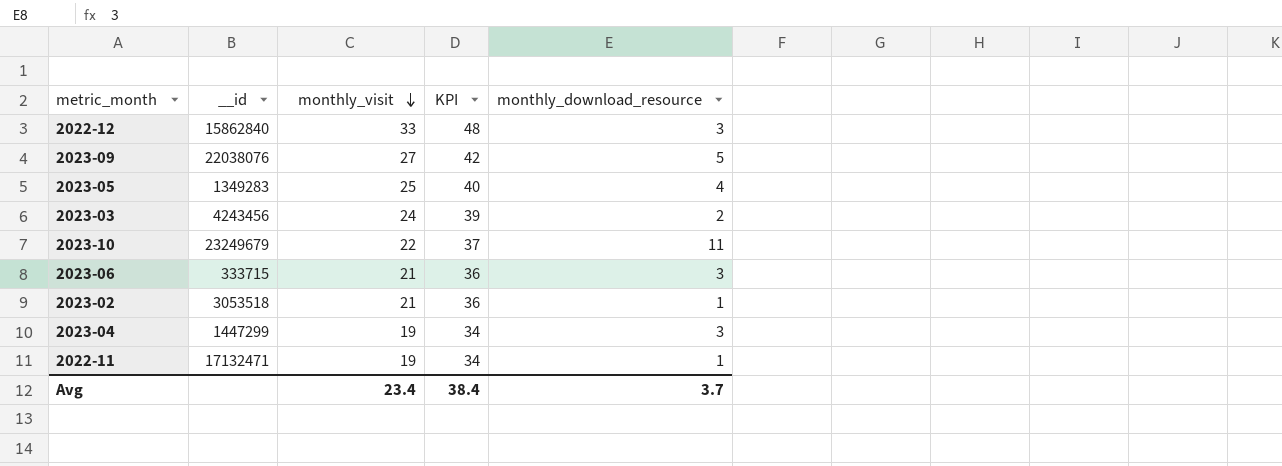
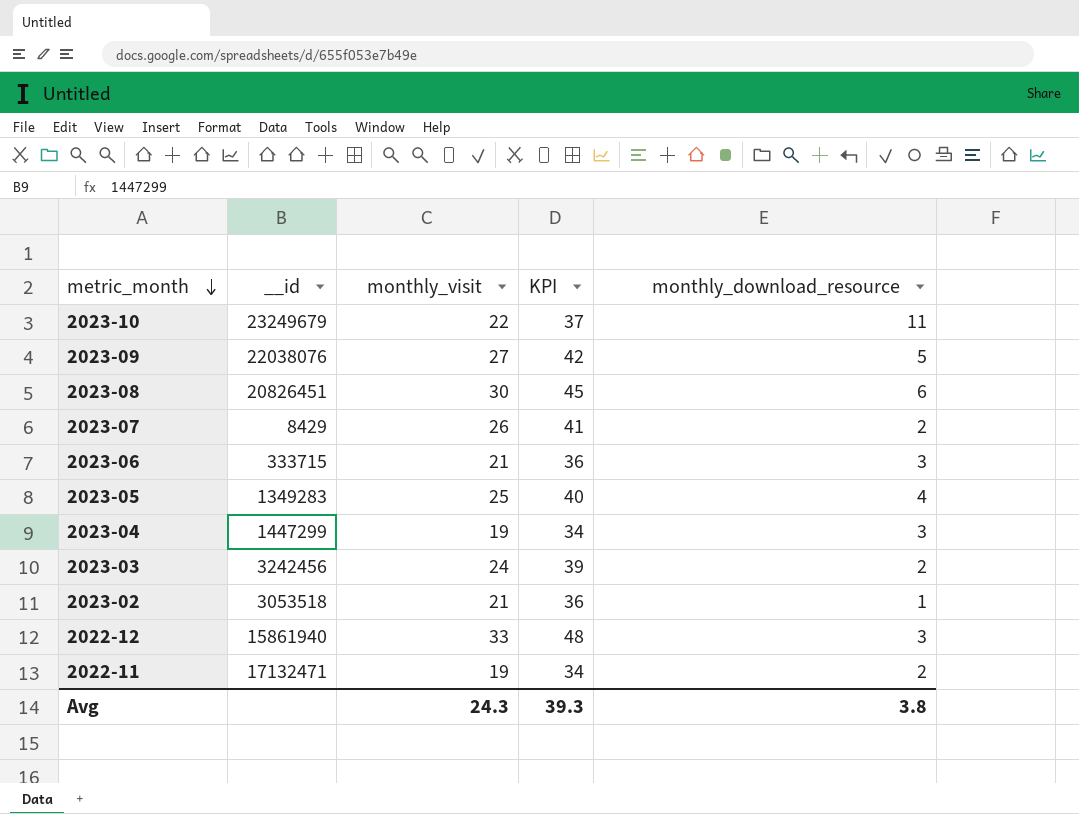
row order: monthly_visit descending -> metric_month descending
row 2023-08: none -> 20826451 | 30 | 45 | 6
row 2023-07: none -> 8429 | 26 | 41 | 2
2023-03 | __id: 4243456 -> 3242456
2022-12 | __id: 15862840 -> 15861940
2022-11 | monthly_download_resource: 1 -> 2
Avg | monthly_visit: 23.4 -> 24.3
Avg | KPI: 38.4 -> 39.3
Avg | monthly_download_resource: 3.7 -> 3.8

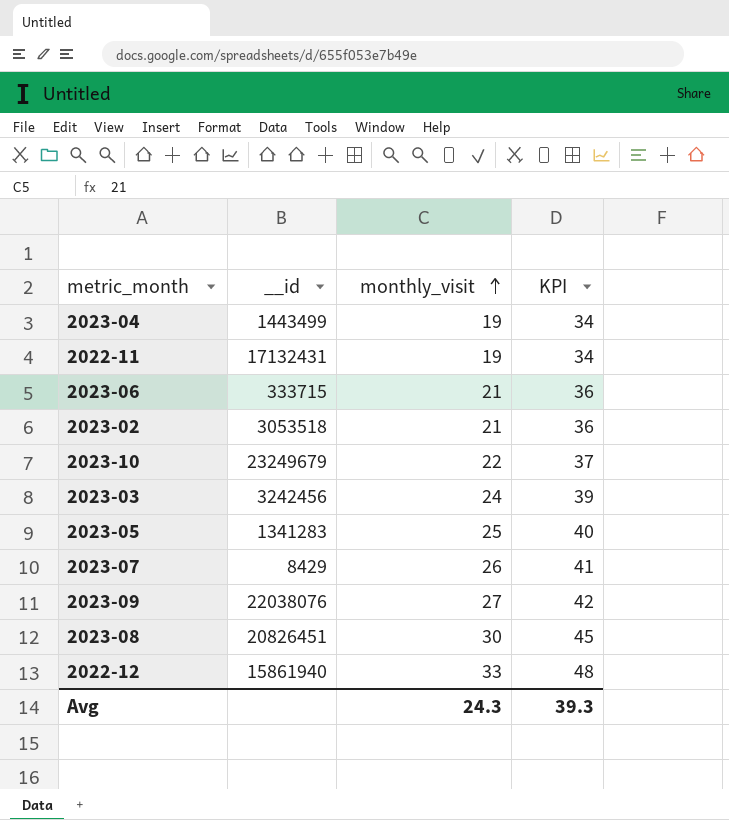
row order: metric_month descending -> monthly_visit ascending
column monthly_download_resource | position: 5 -> none
2023-04 | __id: 1447299 -> 1443499
2022-11 | __id: 17132471 -> 17132431
2023-05 | __id: 1349283 -> 1341283

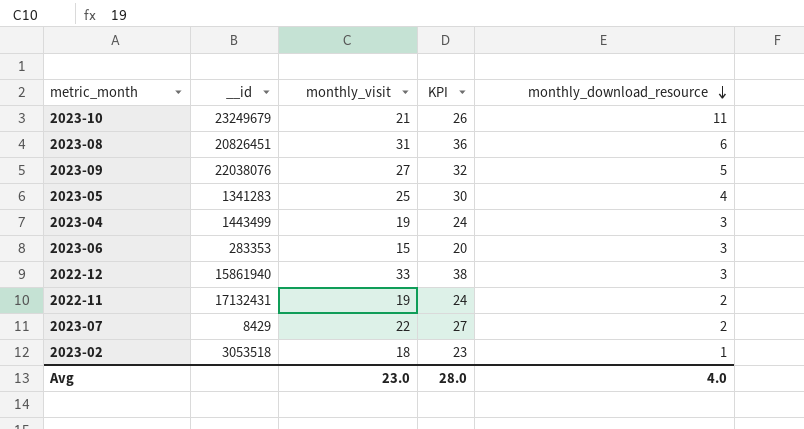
row order: monthly_visit ascending -> monthly_download_resource descending
column KPI | formula: [monthly_visit] + 15 -> [monthly_visit] + 5
column monthly_download_resource | position: none -> 5
row 2023-03: 3242456 | 24 | 39 -> none
2023-10 | monthly_visit: 22 -> 21
2023-08 | monthly_visit: 30 -> 31
2023-06 | __id: 333715 -> 283353
2023-06 | monthly_visit: 21 -> 15
2023-07 | monthly_visit: 26 -> 22
2023-02 | monthly_visit: 21 -> 18
Avg | monthly_visit: 24.3 -> 23.0
Avg | KPI: 39.3 -> 28.0

